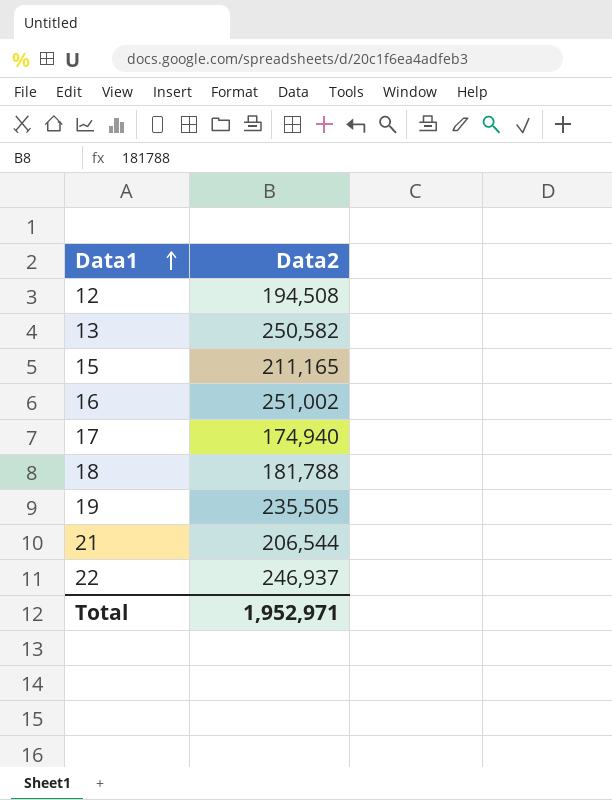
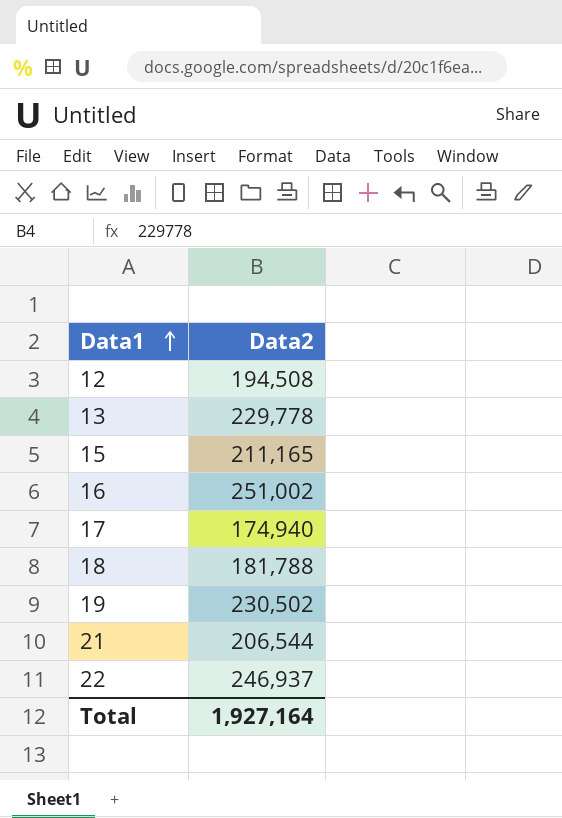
13 | Data2: 250,582 -> 229,778
19 | Data2: 235,505 -> 230,502
Total | Data2: 1,952,971 -> 1,927,164

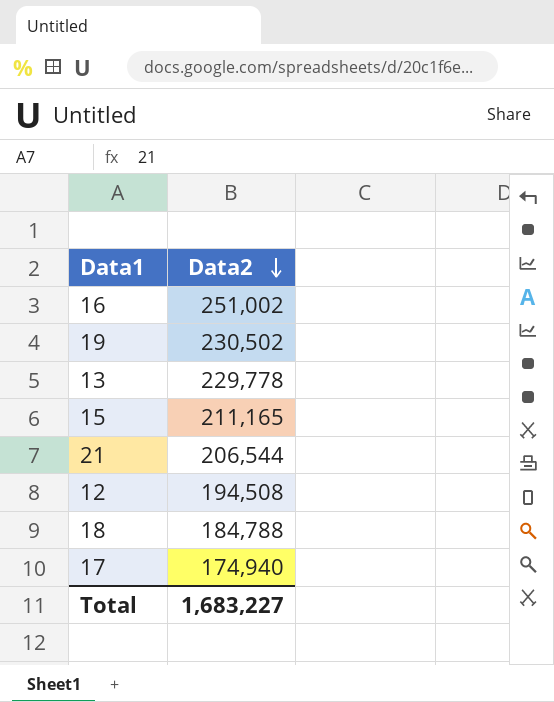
row order: Data1 ascending -> Data2 descending
row 22: 246,937 -> none
18 | Data2: 181,788 -> 184,788
Total | Data2: 1,927,164 -> 1,683,227

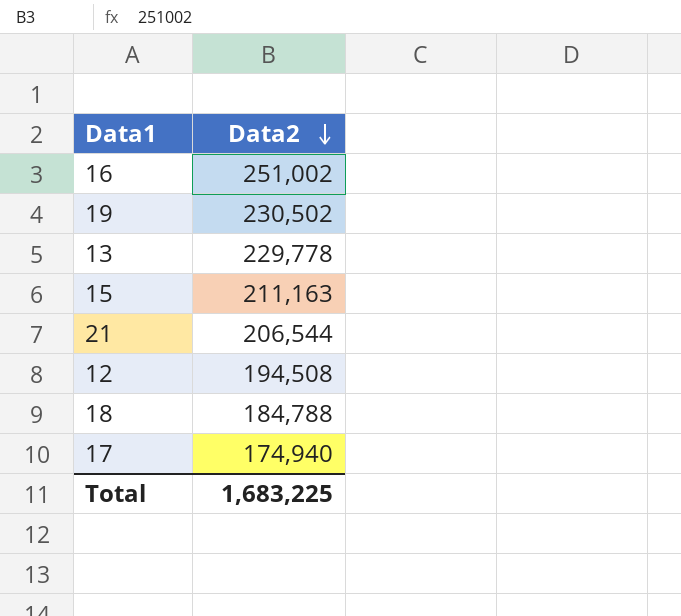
15 | Data2: 211,165 -> 211,163
Total | Data2: 1,683,227 -> 1,683,225

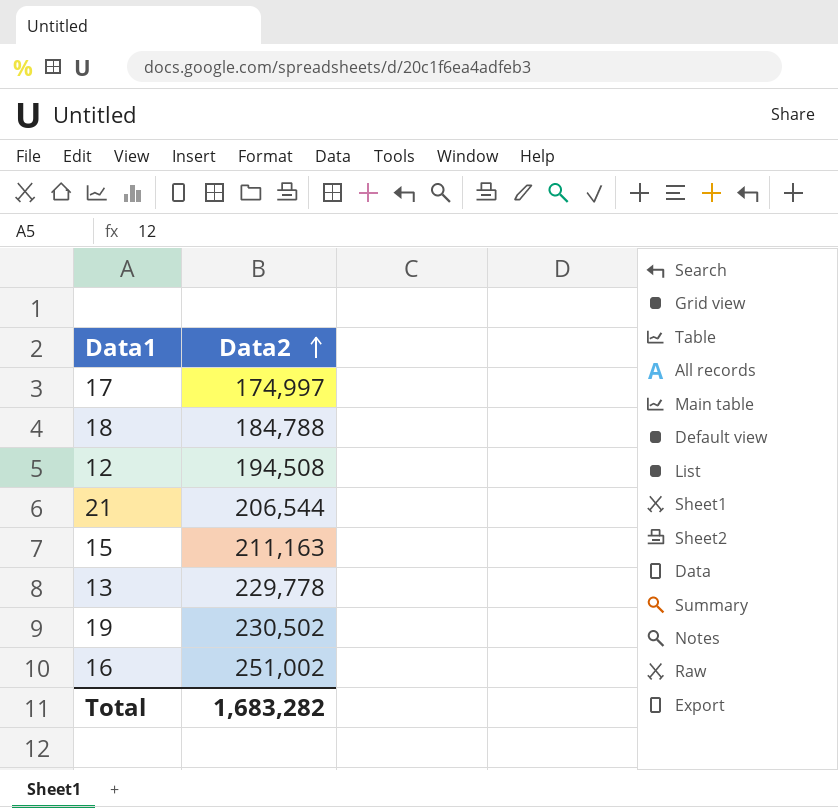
row order: Data2 descending -> Data2 ascending
17 | Data2: 174,940 -> 174,997
Total | Data2: 1,683,225 -> 1,683,282

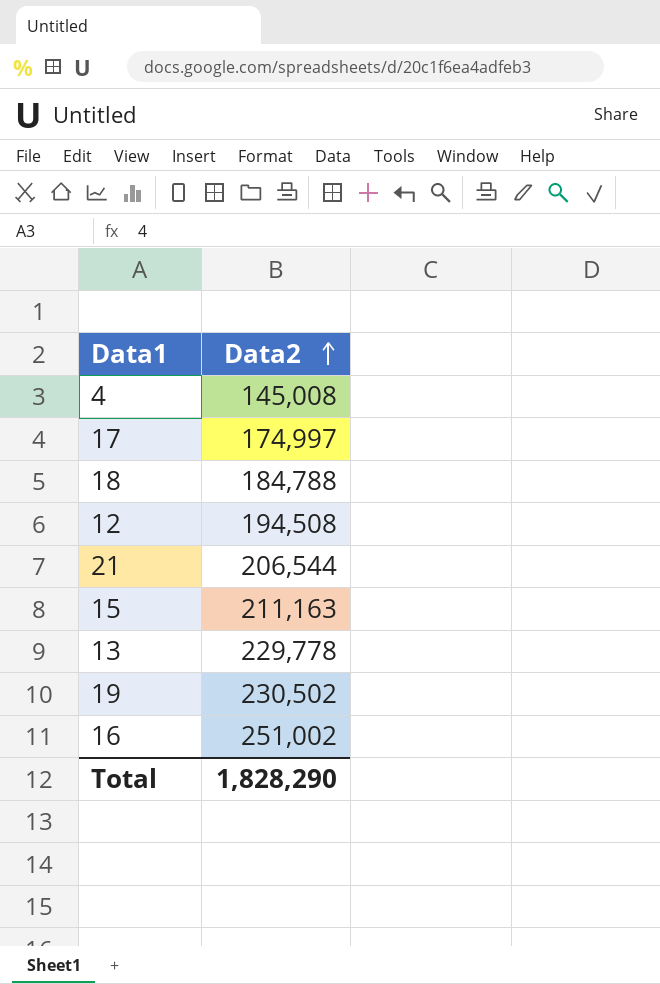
row 4: none -> 145,008
Total | Data2: 1,683,282 -> 1,828,290

